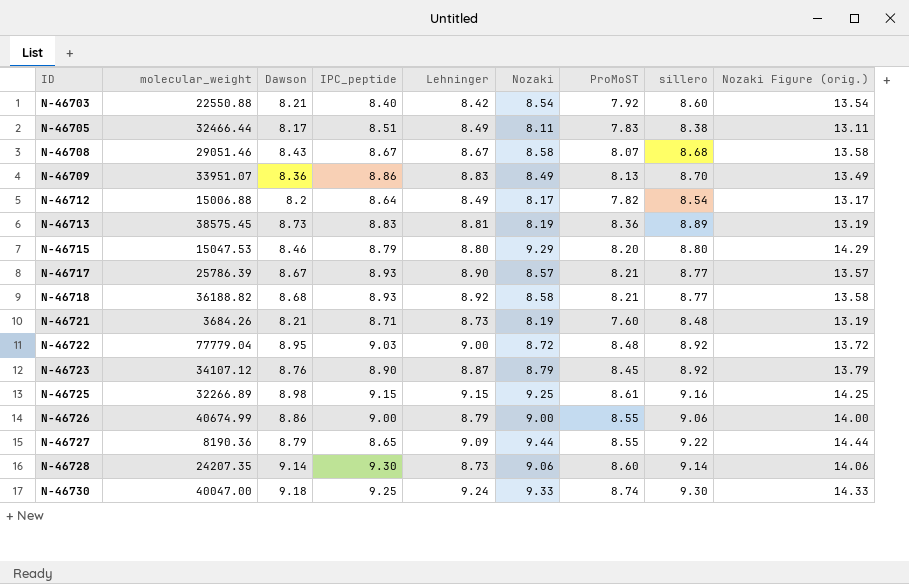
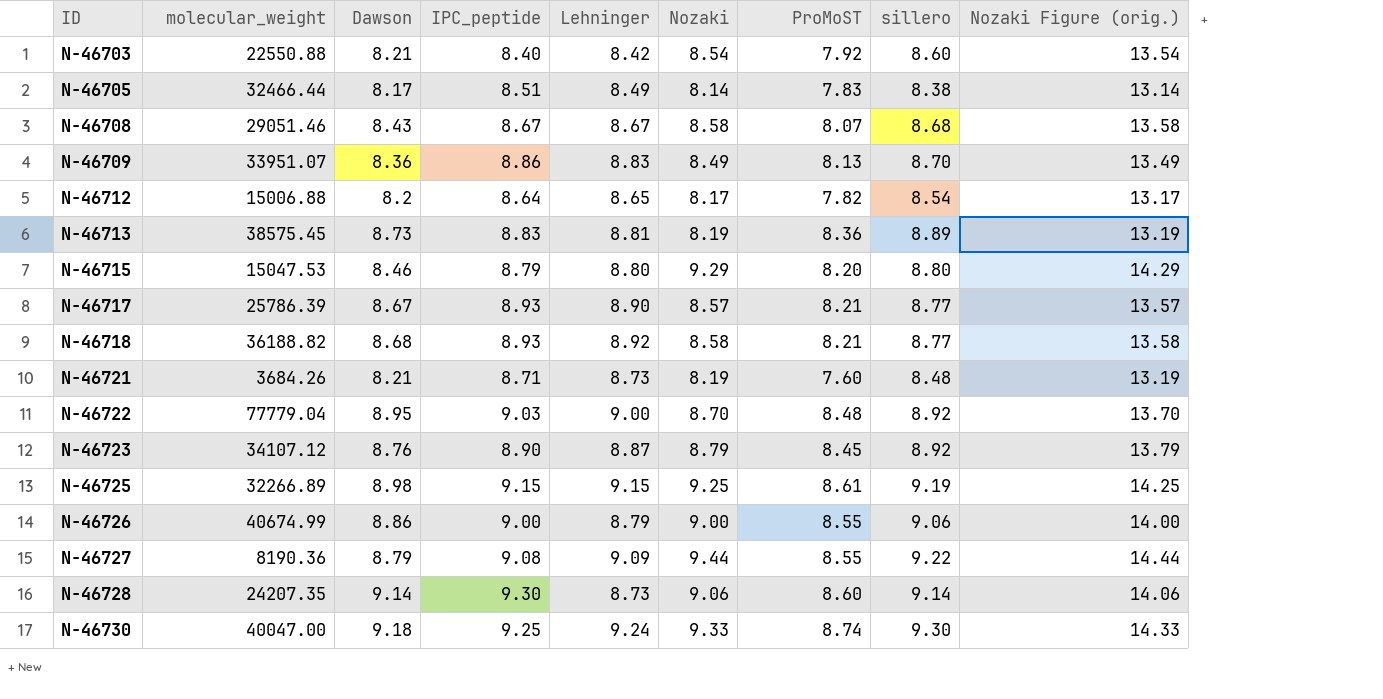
N-46705 | Nozaki: 8.11 -> 8.14
N-46705 | Nozaki Figure (orig.): 13.11 -> 13.14
N-46712 | Lehninger: 8.49 -> 8.65
N-46722 | Nozaki: 8.72 -> 8.70
N-46722 | Nozaki Figure (orig.): 13.72 -> 13.70
N-46725 | sillero: 9.16 -> 9.19
N-46727 | IPC_peptide: 8.65 -> 9.08

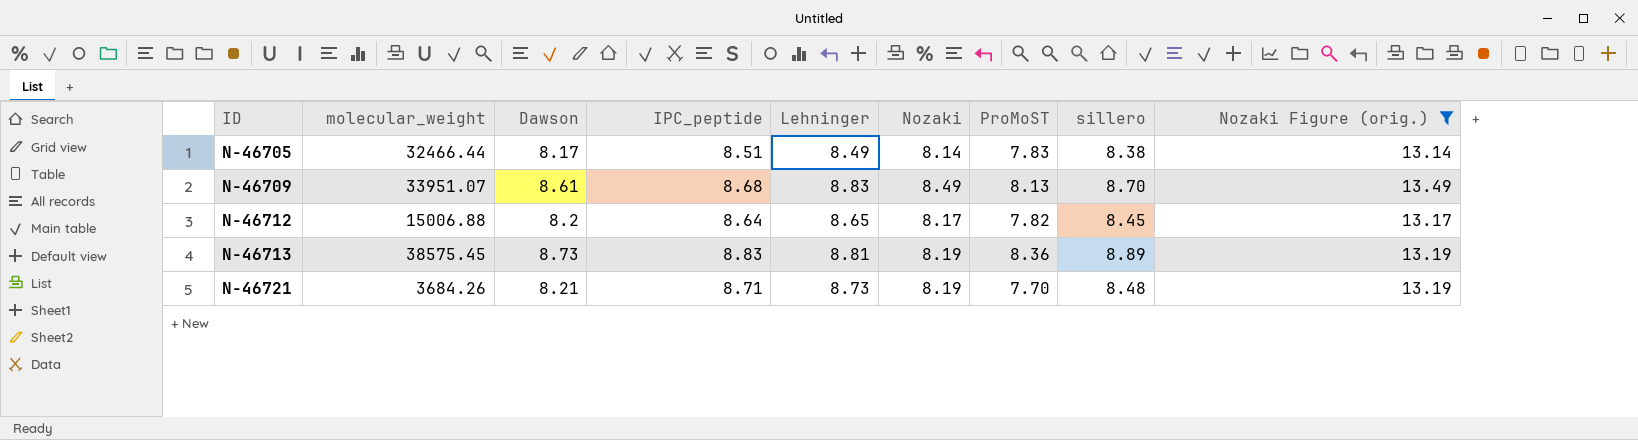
filter: none -> Nozaki Figure (orig.) <= 13.49
N-46709 | Dawson: 8.36 -> 8.61
N-46709 | IPC_peptide: 8.86 -> 8.68
N-46712 | sillero: 8.54 -> 8.45
N-46721 | ProMoST: 7.60 -> 7.70

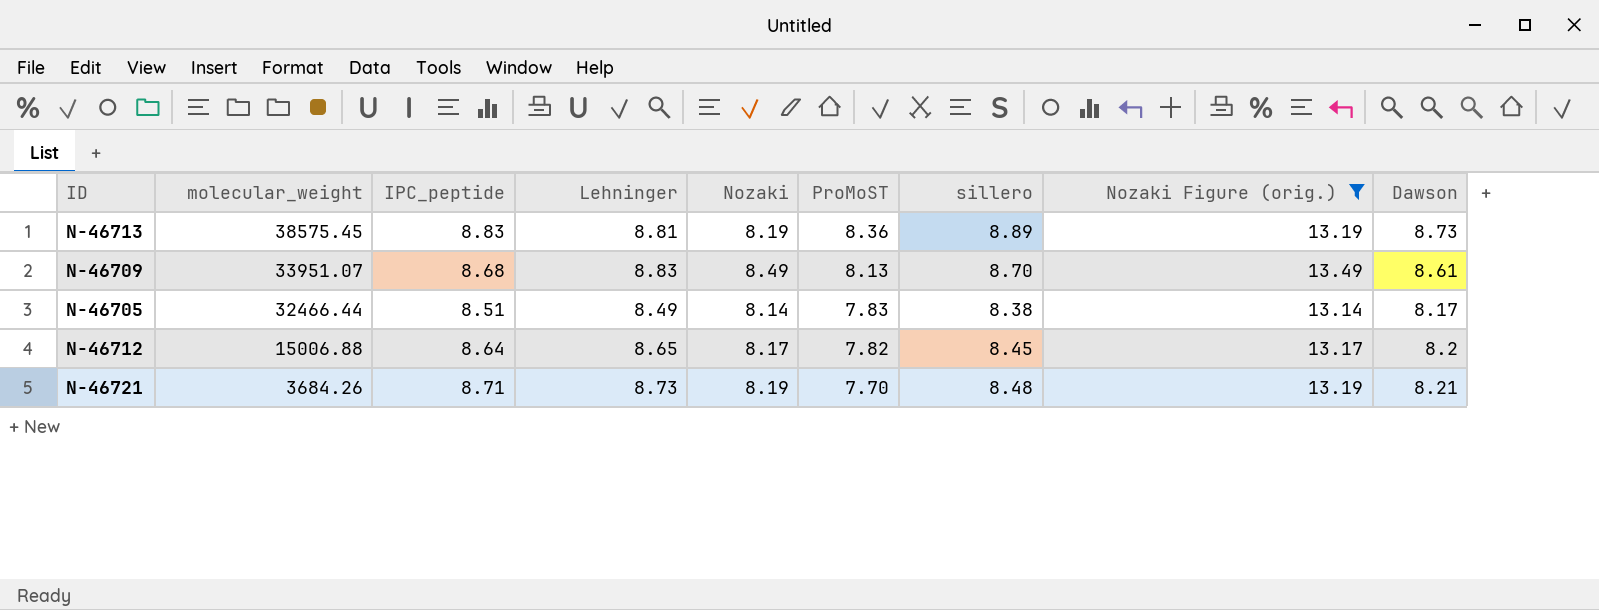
row order: ID ascending -> molecular_weight descending
column Dawson | position: 3 -> 9

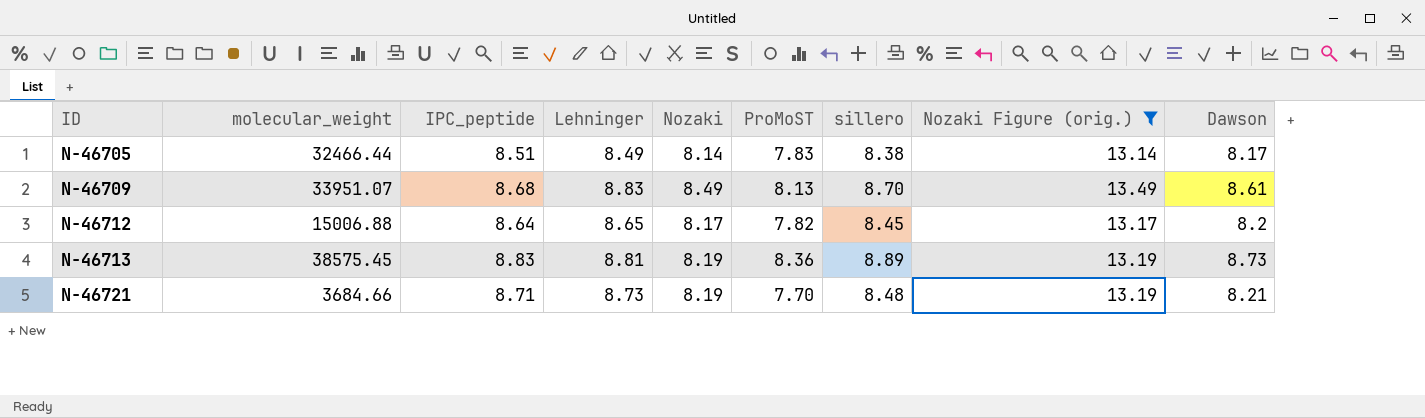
row order: molecular_weight descending -> ID ascending
N-46721 | molecular_weight: 3684.26 -> 3684.66

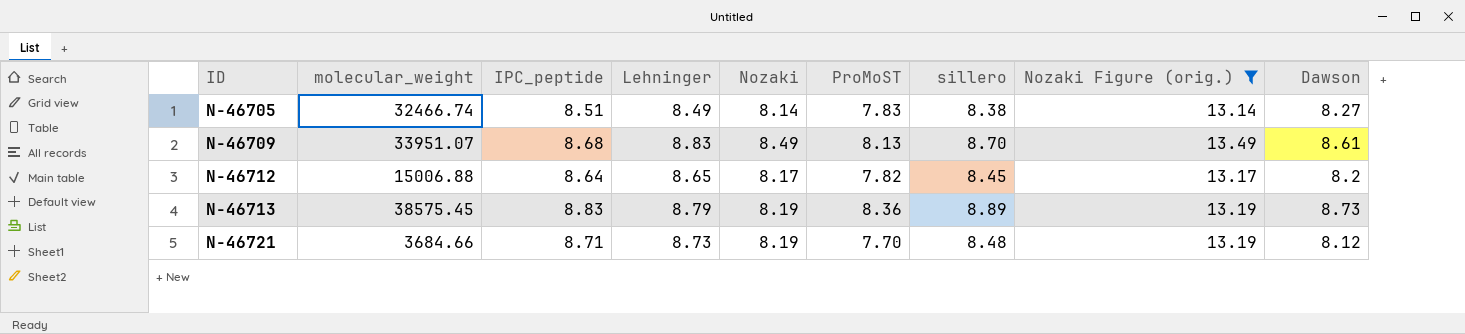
N-46705 | molecular_weight: 32466.44 -> 32466.74
N-46705 | Dawson: 8.17 -> 8.27
N-46713 | Lehninger: 8.81 -> 8.79
N-46721 | Dawson: 8.21 -> 8.12

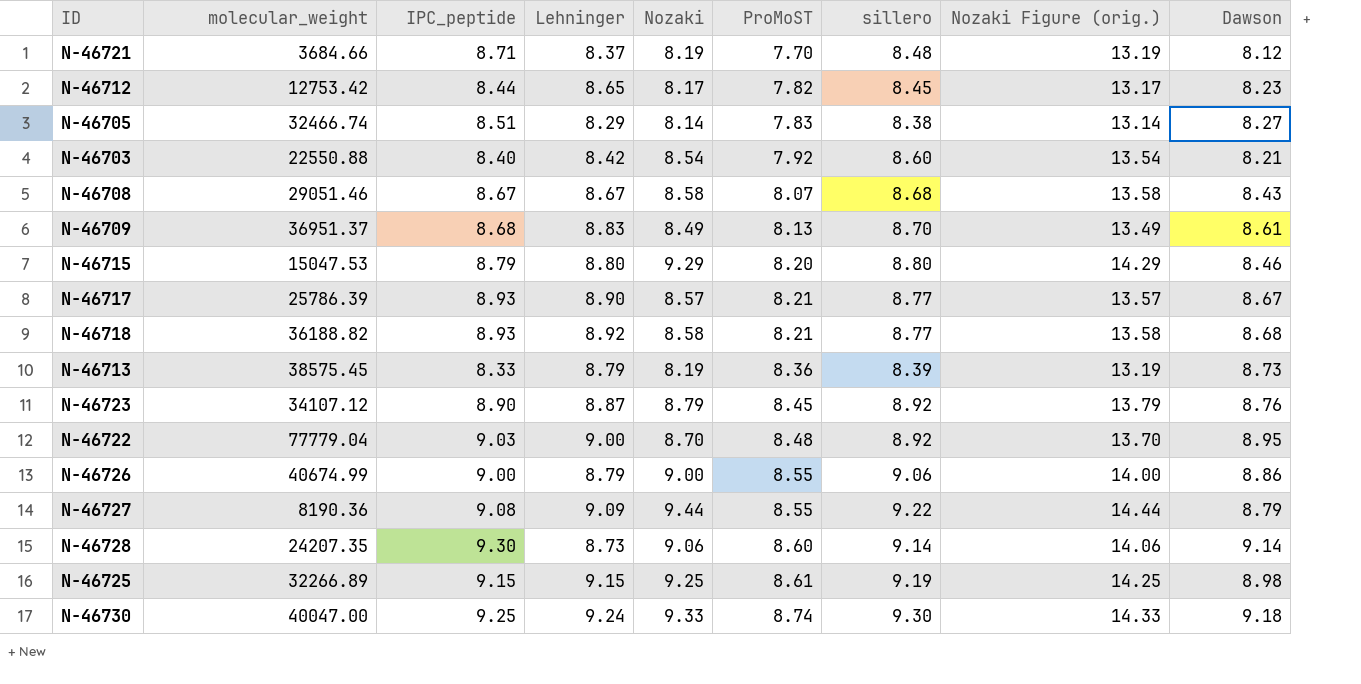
filter: Nozaki Figure (orig.) <= 13.49 -> none
row order: ID ascending -> ProMoST ascending
N-46721 | Lehninger: 8.73 -> 8.37
N-46712 | molecular_weight: 15006.88 -> 12753.42
N-46712 | IPC_peptide: 8.64 -> 8.44
N-46712 | Dawson: 8.2 -> 8.23
N-46705 | Lehninger: 8.49 -> 8.29
N-46709 | molecular_weight: 33951.07 -> 36951.37
N-46713 | IPC_peptide: 8.83 -> 8.33
N-46713 | sillero: 8.89 -> 8.39

